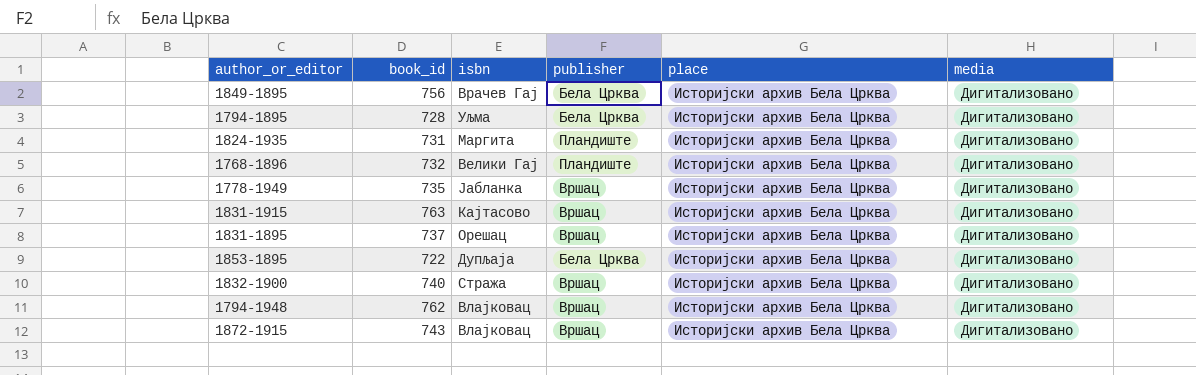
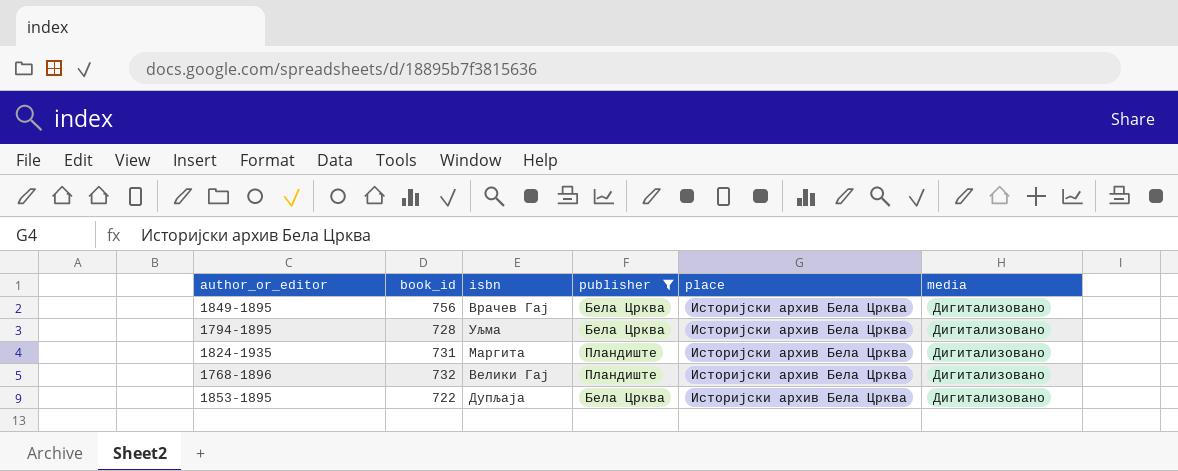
filter: none -> publisher != Вршац

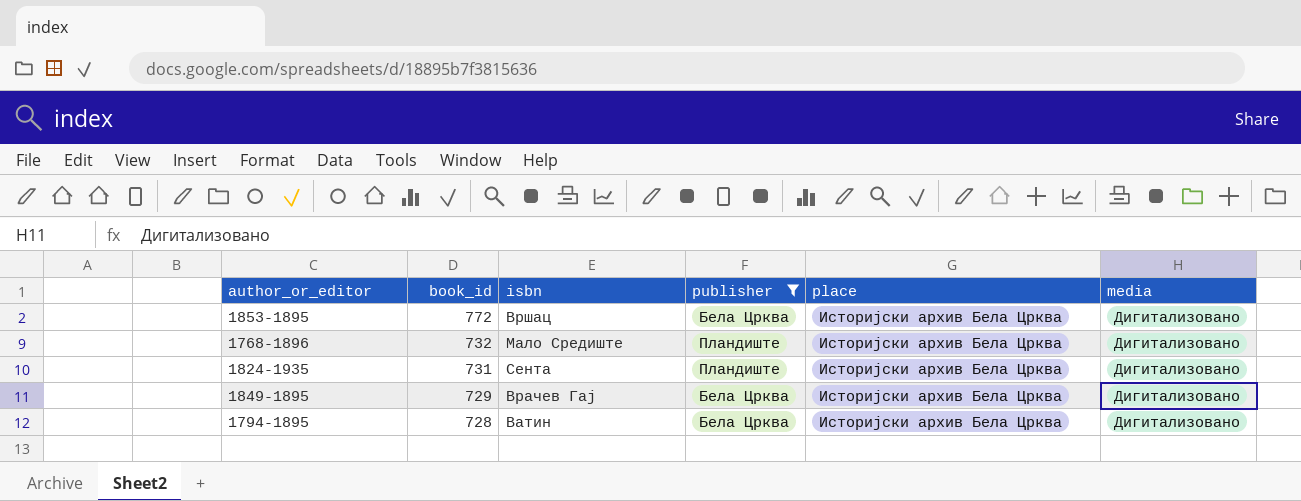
row order: none -> book_id descending
1853-1895 | book_id: 722 -> 772
1853-1895 | isbn: Дупљаја -> Вршац
1768-1896 | isbn: Велики Гај -> Мало Средиште
1824-1935 | isbn: Маргита -> Сента
1849-1895 | book_id: 756 -> 729
1794-1895 | isbn: Уљма -> Ватин

